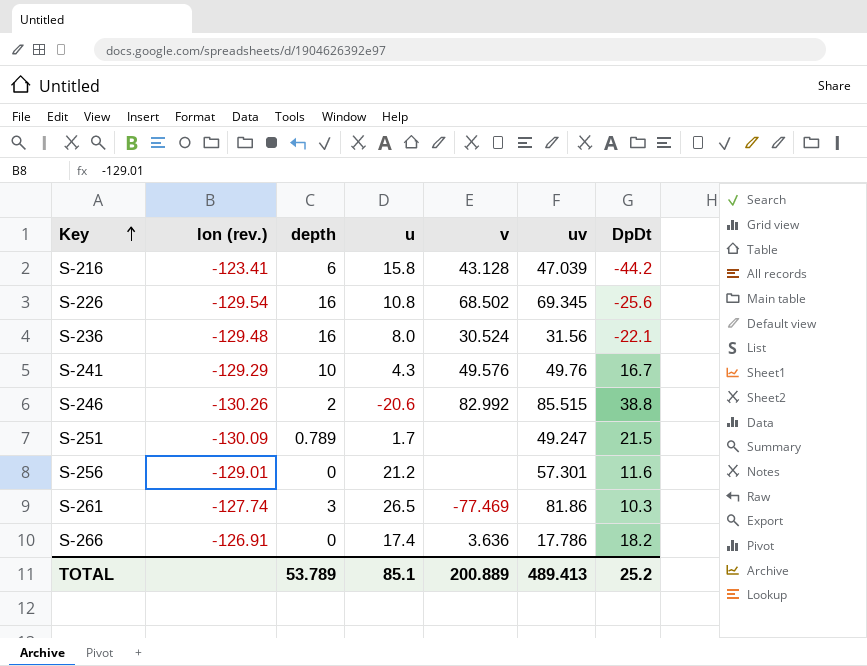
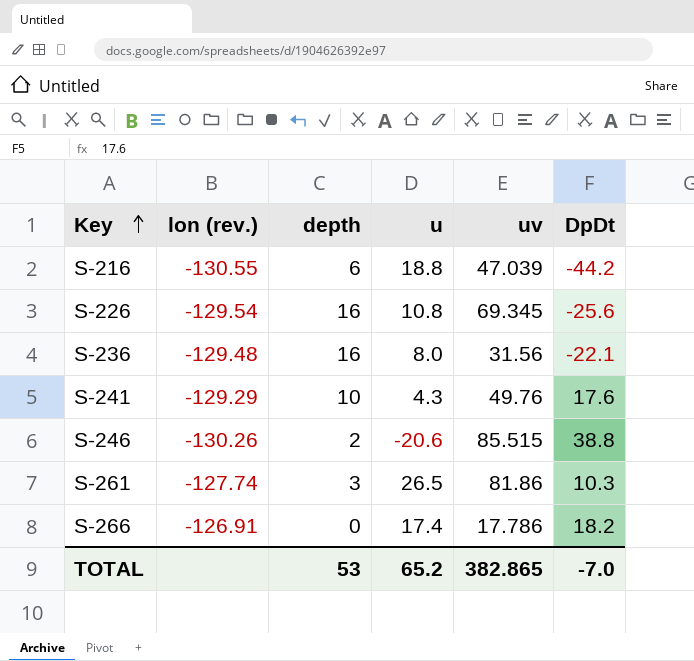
column v | position: 5 -> none
row S-251: -130.09 | 0.789 | 1.7 | none | 49.247 | 21.5 -> none
row S-256: -129.01 | 0 | 21.2 | none | 57.301 | 11.6 -> none
S-216 | lon (rev.): -123.41 -> -130.55
S-216 | u: 15.8 -> 18.8
S-241 | DpDt: 16.7 -> 17.6
TOTAL | depth: 53.789 -> 53
TOTAL | u: 85.1 -> 65.2
TOTAL | uv: 489.413 -> 382.865
TOTAL | DpDt: 25.2 -> -7.0

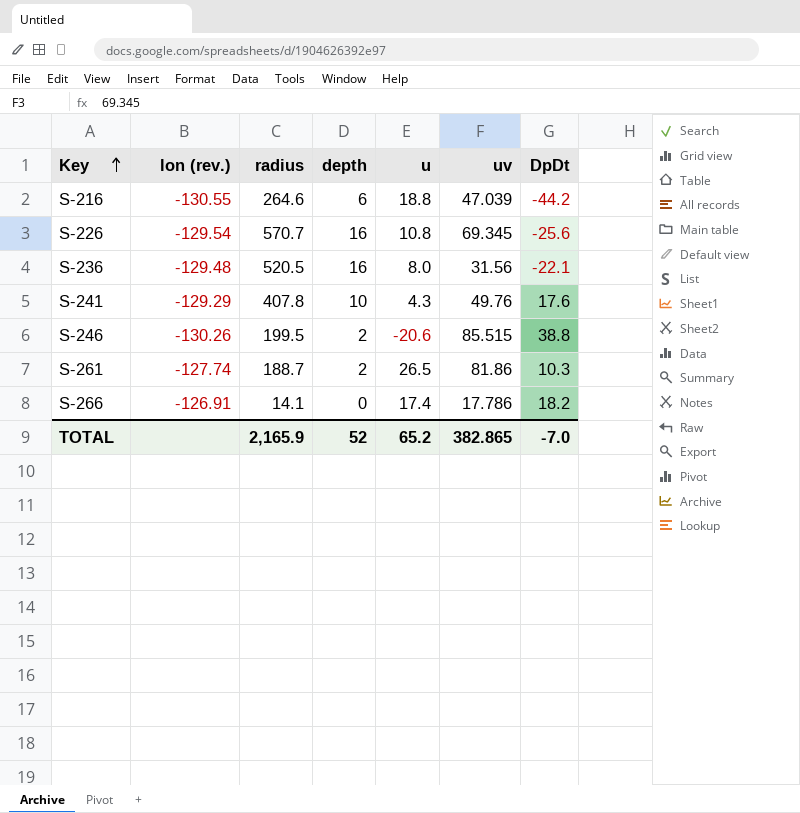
column radius | position: none -> 3
S-261 | depth: 3 -> 2
TOTAL | depth: 53 -> 52

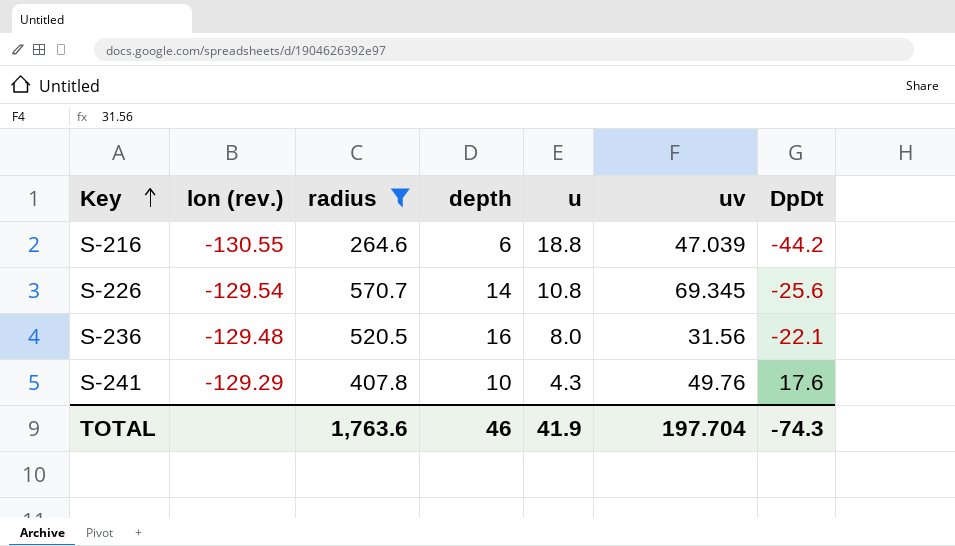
filter: none -> radius >= 264.6
S-226 | depth: 16 -> 14
TOTAL | radius: 2,165.9 -> 1,763.6
TOTAL | depth: 52 -> 46
TOTAL | u: 65.2 -> 41.9
TOTAL | uv: 382.865 -> 197.704
TOTAL | DpDt: -7.0 -> -74.3

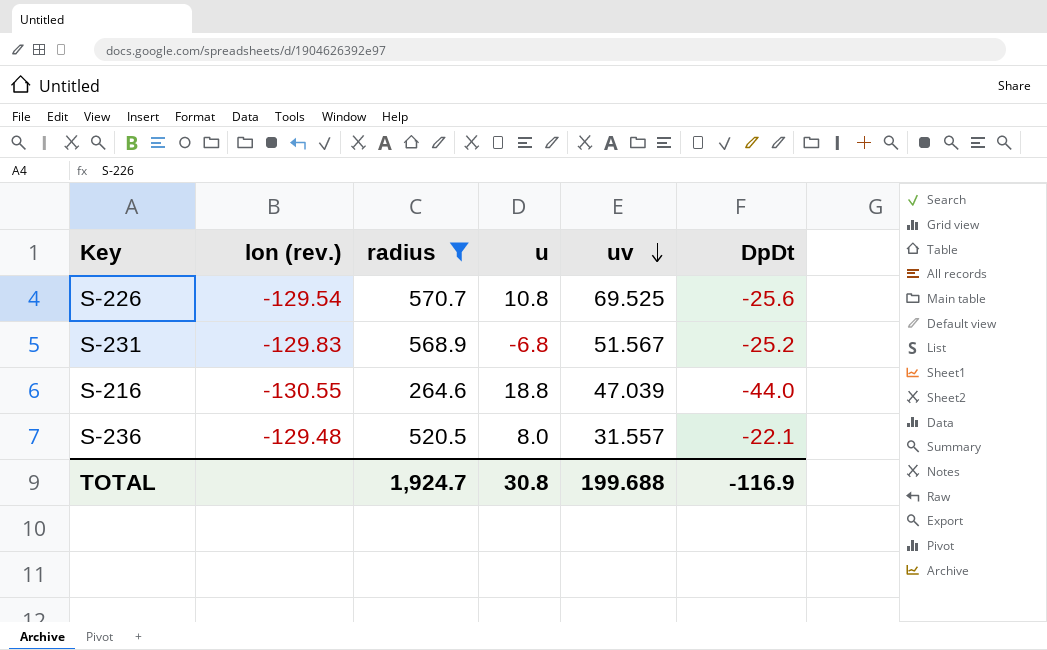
row order: Key ascending -> uv descending
column depth | position: 4 -> none
row S-241: -129.29 | 407.8 | 10 | 4.3 | 49.76 | 17.6 -> none
S-226 | uv: 69.345 -> 69.525
row S-231: none -> -129.83 | 568.9 | -6.8 | 51.567 | -25.2
S-216 | DpDt: -44.2 -> -44.0
S-236 | uv: 31.56 -> 31.557
TOTAL | radius: 1,763.6 -> 1,924.7
TOTAL | u: 41.9 -> 30.8
TOTAL | uv: 197.704 -> 199.688
TOTAL | DpDt: -74.3 -> -116.9

